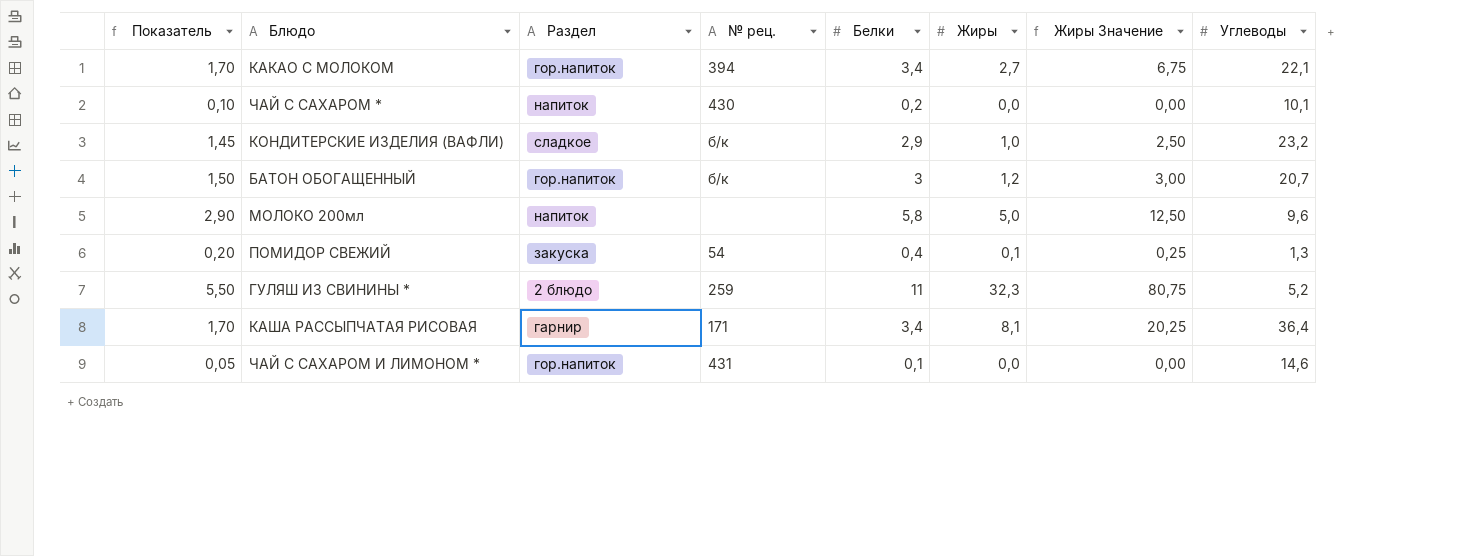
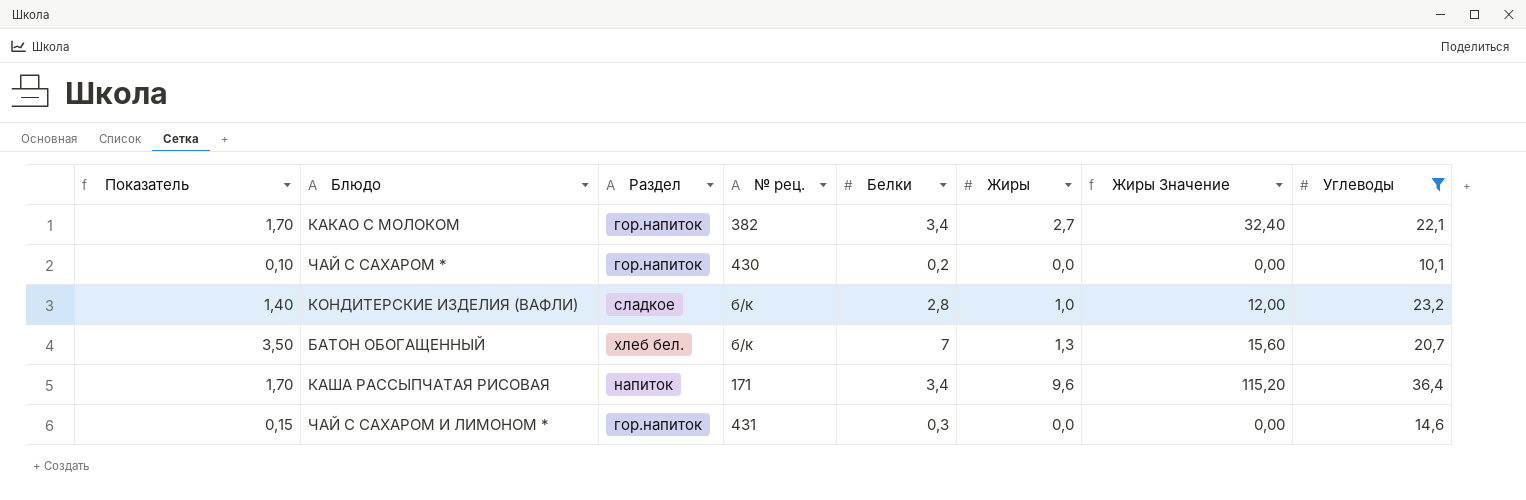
filter: none -> Углеводы >= 10,1
column Жиры Значение | formula: [Жиры] * 2,5 -> [Жиры] * 12
КАКАО С МОЛОКОМ | № рец.: 394 -> 382
ЧАЙ С САХАРОМ * | Раздел: напиток -> гор.напиток
КОНДИТЕРСКИЕ ИЗДЕЛИЯ (ВАФЛИ) | Показатель: 1,45 -> 1,40
КОНДИТЕРСКИЕ ИЗДЕЛИЯ (ВАФЛИ) | Белки: 2,9 -> 2,8
БАТОН ОБОГАЩЕННЫЙ | Показатель: 1,50 -> 3,50
БАТОН ОБОГАЩЕННЫЙ | Раздел: гор.напиток -> хлеб бел.
БАТОН ОБОГАЩЕННЫЙ | Белки: 3 -> 7
БАТОН ОБОГАЩЕННЫЙ | Жиры: 1,2 -> 1,3
КАША РАССЫПЧАТАЯ РИСОВАЯ | Раздел: гарнир -> напиток
КАША РАССЫПЧАТАЯ РИСОВАЯ | Жиры: 8,1 -> 9,6
ЧАЙ С САХАРОМ И ЛИМОНОМ * | Показатель: 0,05 -> 0,15
ЧАЙ С САХАРОМ И ЛИМОНОМ * | Белки: 0,1 -> 0,3

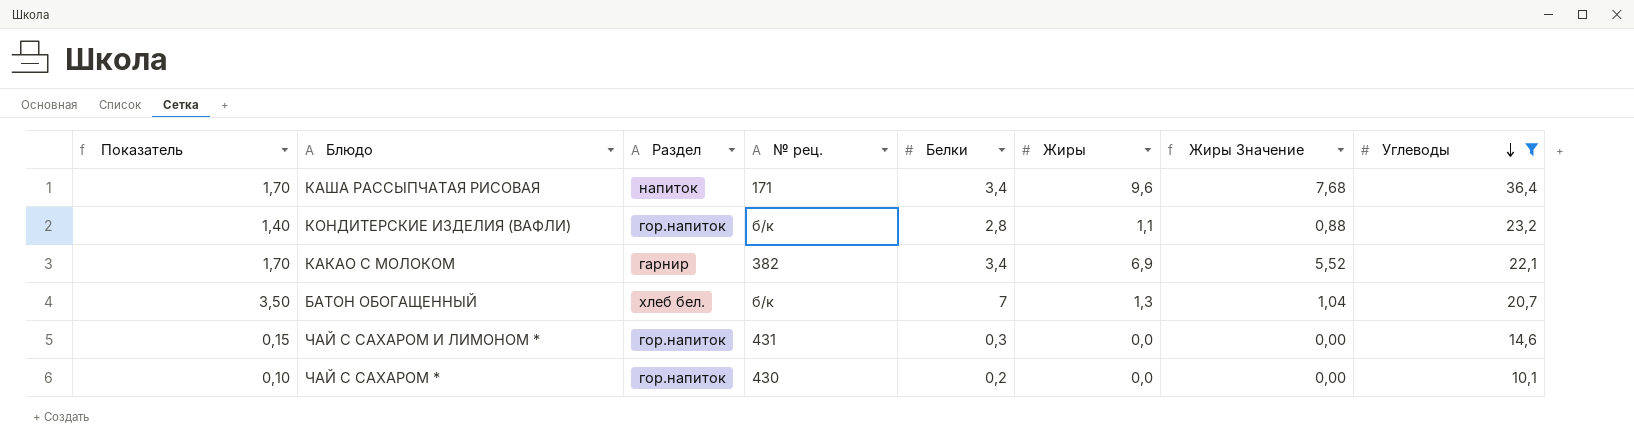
row order: none -> Углеводы descending
column Жиры Значение | formula: [Жиры] * 12 -> [Жиры] * 0,8
КОНДИТЕРСКИЕ ИЗДЕЛИЯ (ВАФЛИ) | Раздел: сладкое -> гор.напиток
КОНДИТЕРСКИЕ ИЗДЕЛИЯ (ВАФЛИ) | Жиры: 1,0 -> 1,1
КАКАО С МОЛОКОМ | Раздел: гор.напиток -> гарнир
КАКАО С МОЛОКОМ | Жиры: 2,7 -> 6,9

